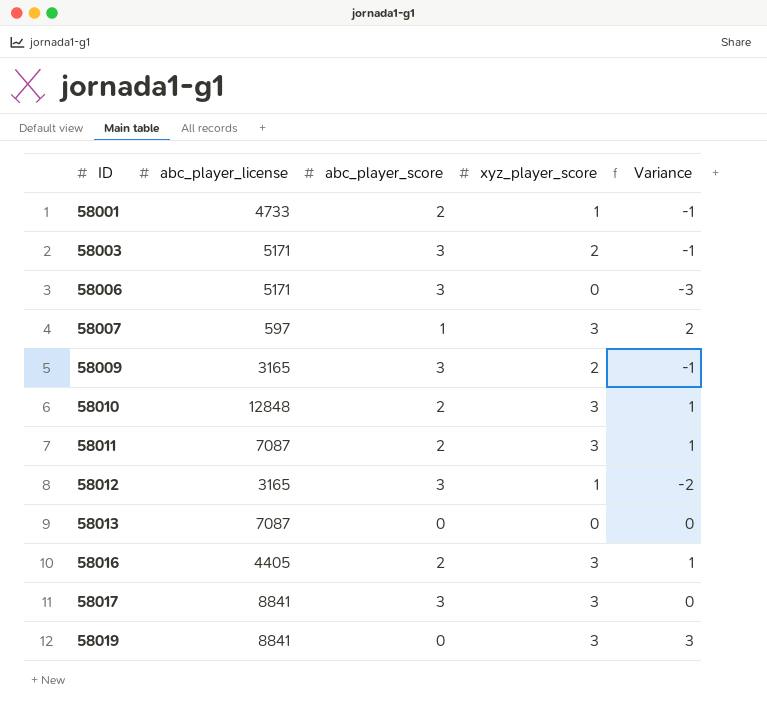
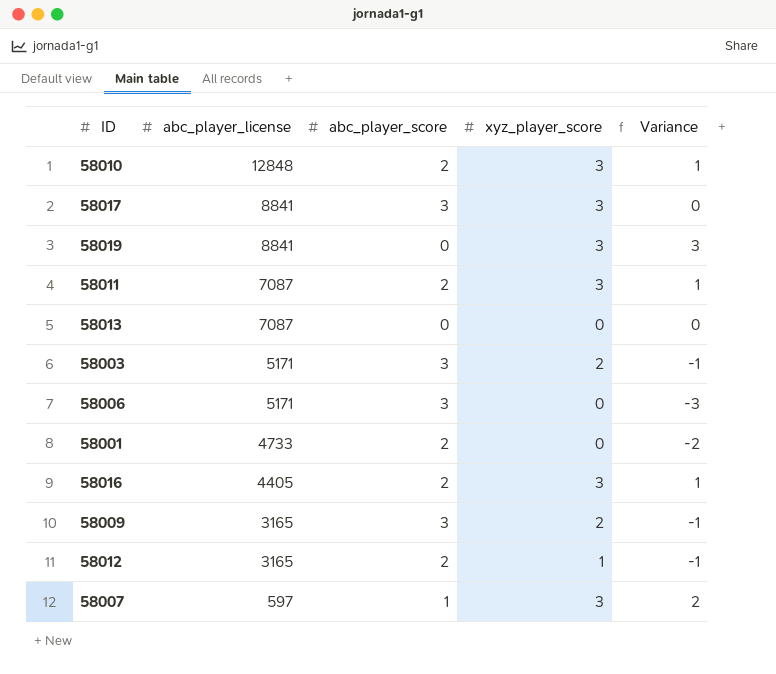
row order: ID ascending -> abc_player_license descending
58001 | xyz_player_score: 1 -> 0
58001 | Variance: -1 -> -2
58012 | abc_player_score: 3 -> 2
58012 | Variance: -2 -> -1

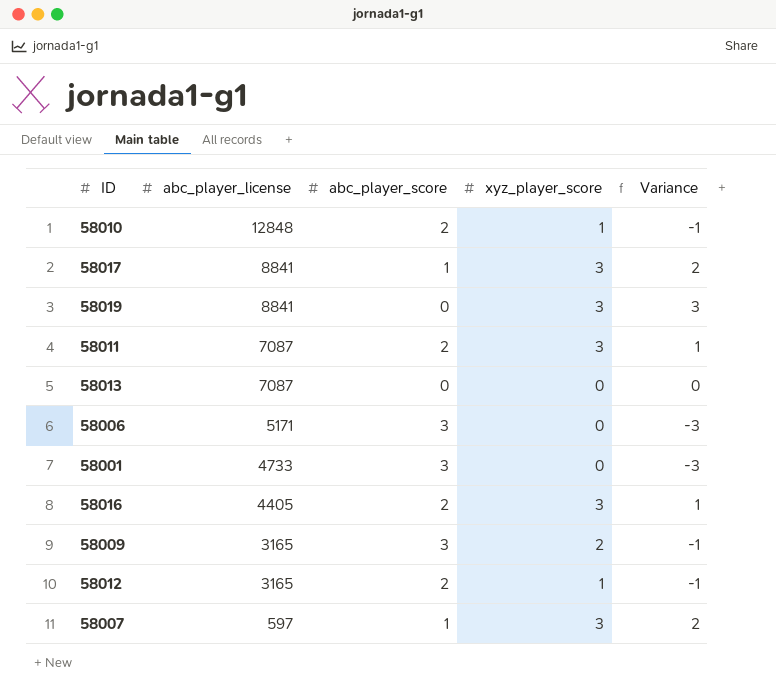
row 58003: 5171 | 3 | 2 | -1 -> none
58010 | xyz_player_score: 3 -> 1
58010 | Variance: 1 -> -1
58017 | abc_player_score: 3 -> 1
58017 | Variance: 0 -> 2
58001 | abc_player_score: 2 -> 3
58001 | Variance: -2 -> -3

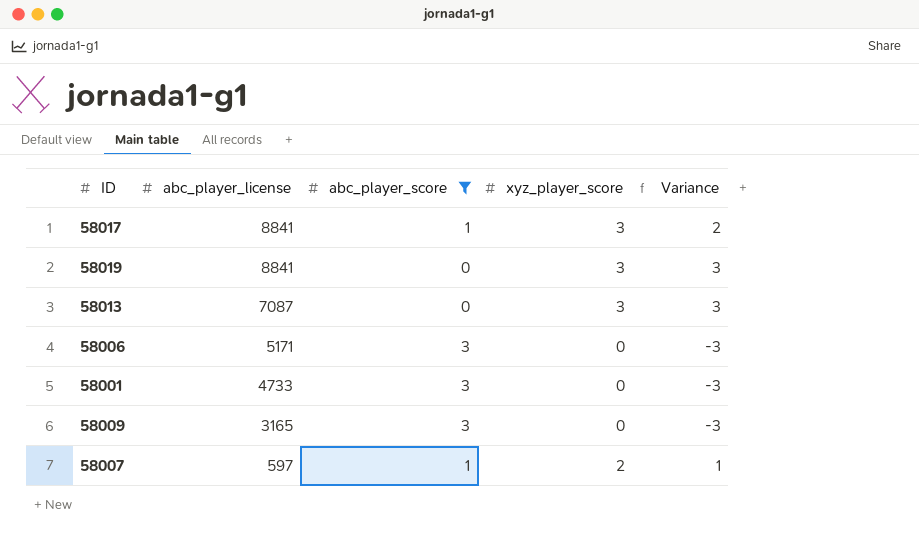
filter: none -> abc_player_score != 2
58013 | xyz_player_score: 0 -> 3
58013 | Variance: 0 -> 3
58009 | xyz_player_score: 2 -> 0
58009 | Variance: -1 -> -3
58007 | xyz_player_score: 3 -> 2
58007 | Variance: 2 -> 1

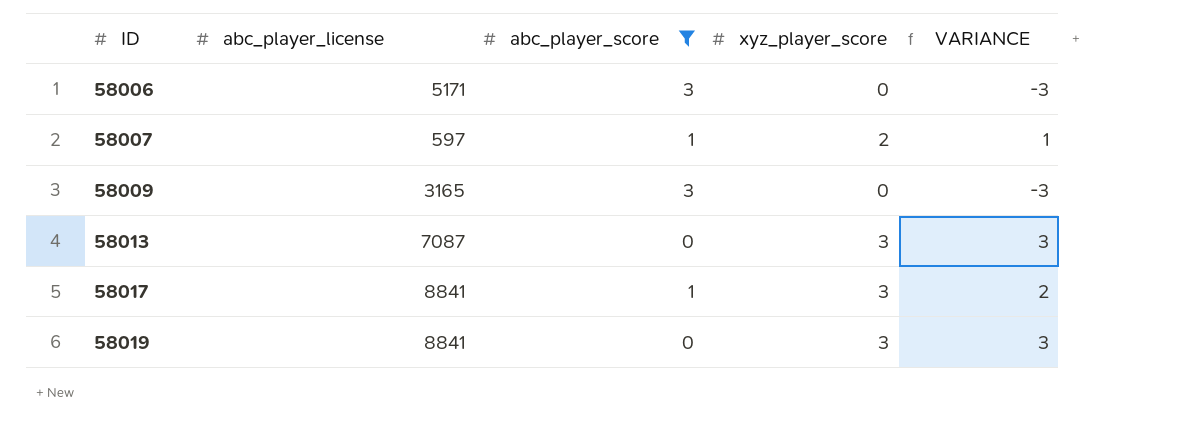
row order: abc_player_license descending -> ID ascending
column name: Variance -> VARIANCE
row 58001: 4733 | 3 | 0 | -3 -> none

